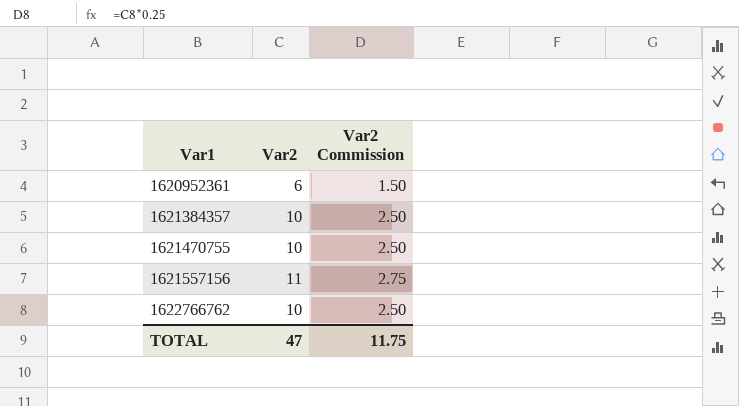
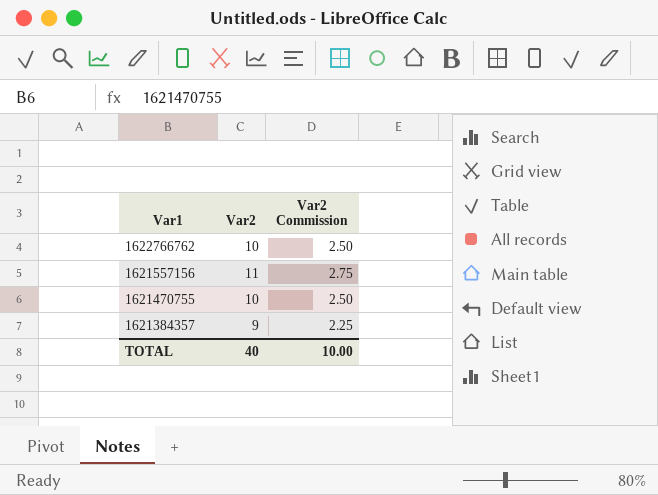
row order: Var1 ascending -> Var1 descending
row 1620952361: 6 | 1.50 -> none
1621384357 | Var2: 10 -> 9
1621384357 | Var2 Commission: 2.50 -> 2.25
TOTAL | Var2: 47 -> 40
TOTAL | Var2 Commission: 11.75 -> 10.00

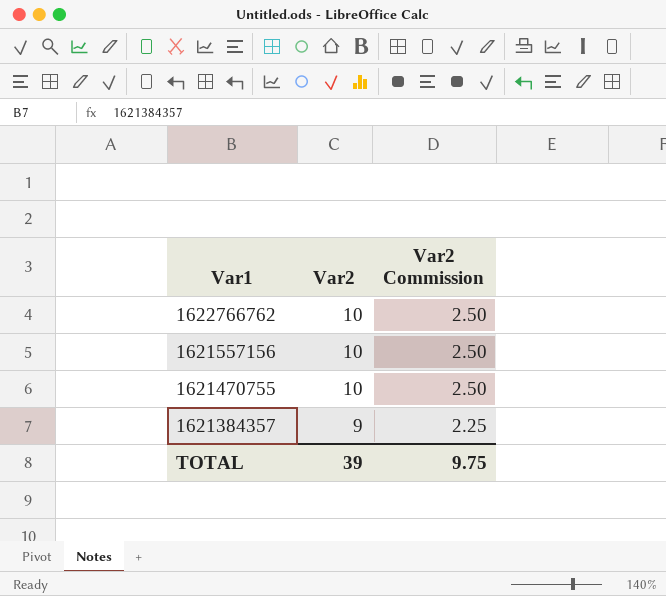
1621557156 | Var2: 11 -> 10
1621557156 | Var2 Commission: 2.75 -> 2.50
TOTAL | Var2: 40 -> 39
TOTAL | Var2 Commission: 10.00 -> 9.75

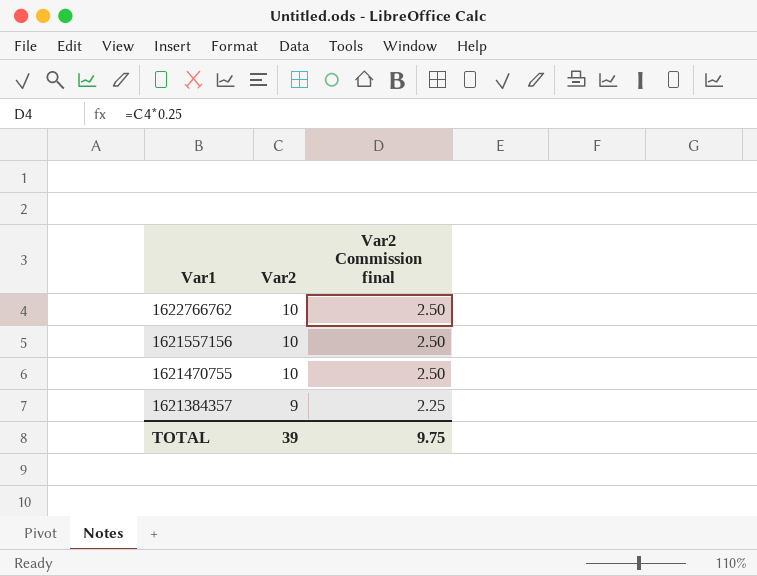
column name: Var2 Commission -> Var2 Commission final

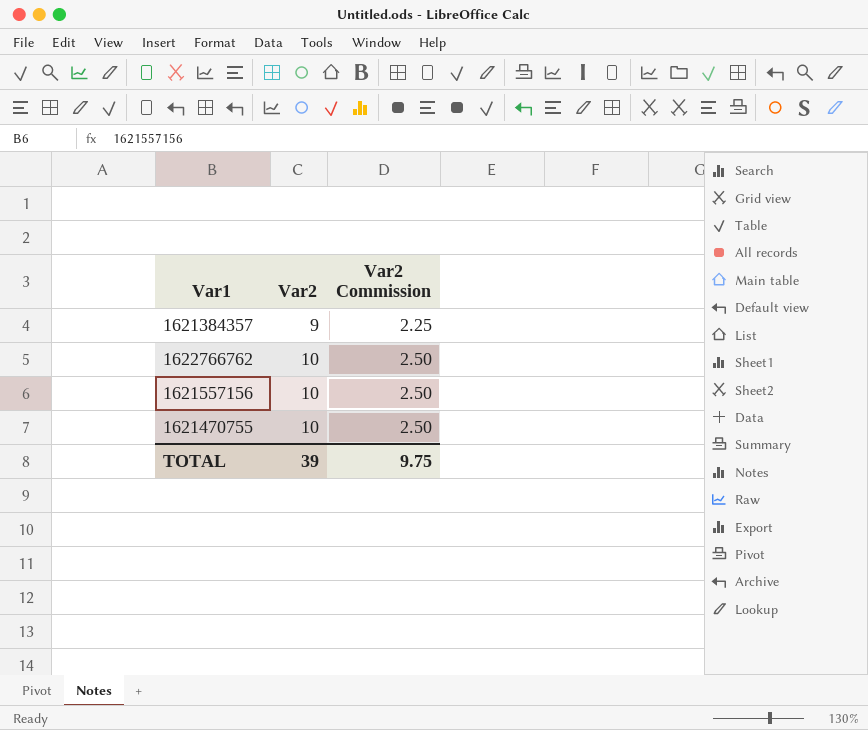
row order: Var1 descending -> Var2 ascending
column name: Var2 Commission final -> Var2 Commission

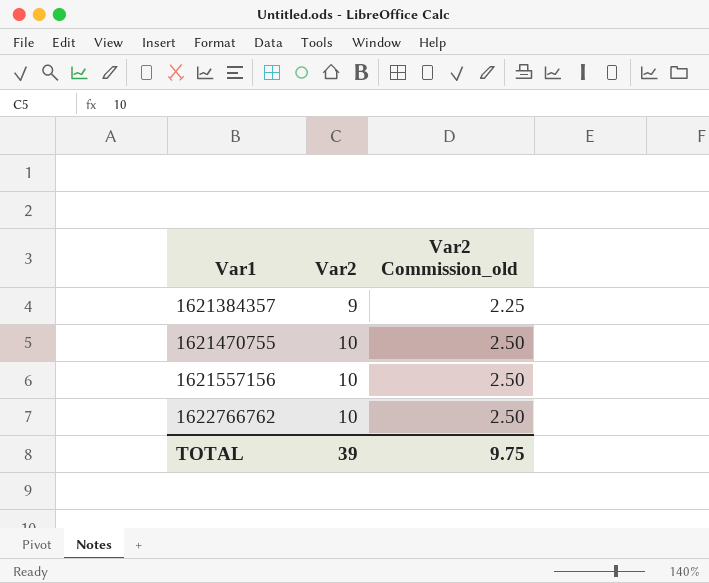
row order: Var2 ascending -> Var1 ascending
column name: Var2 Commission -> Var2 Commission_old

